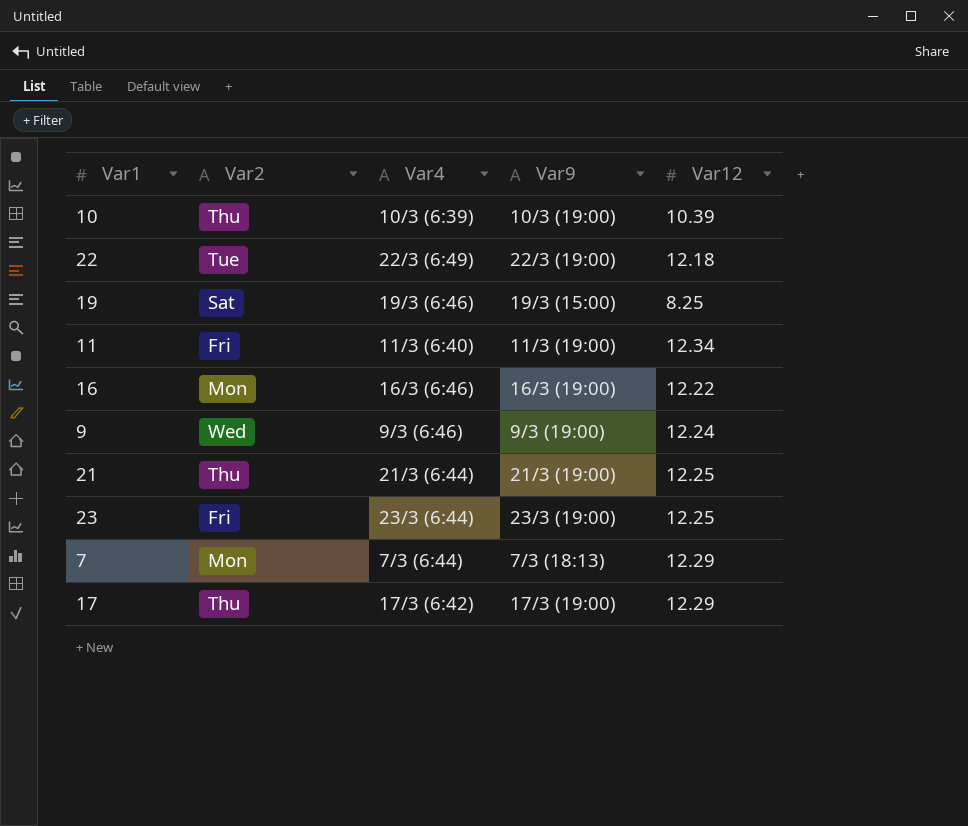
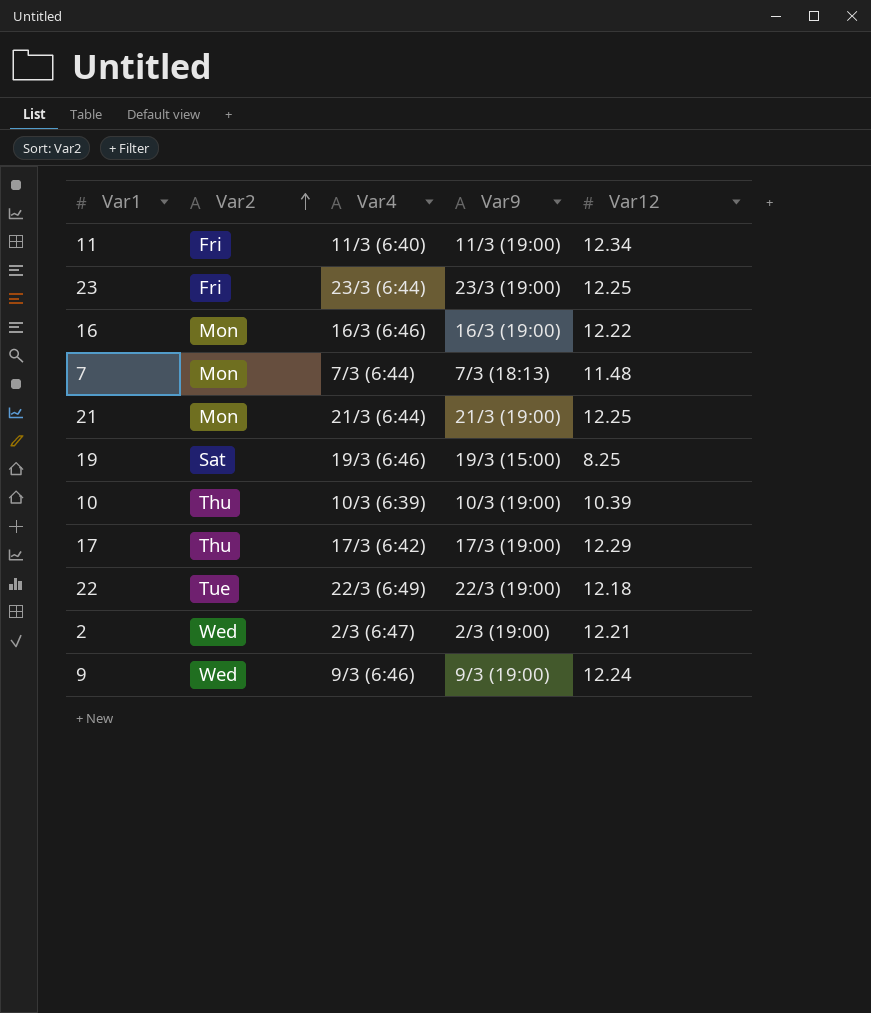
row order: none -> Var2 ascending
7 | Var12: 12.29 -> 11.48
21 | Var2: Thu -> Mon
row 2: none -> Wed | 2/3 (6:47) | 2/3 (19:00) | 12.21

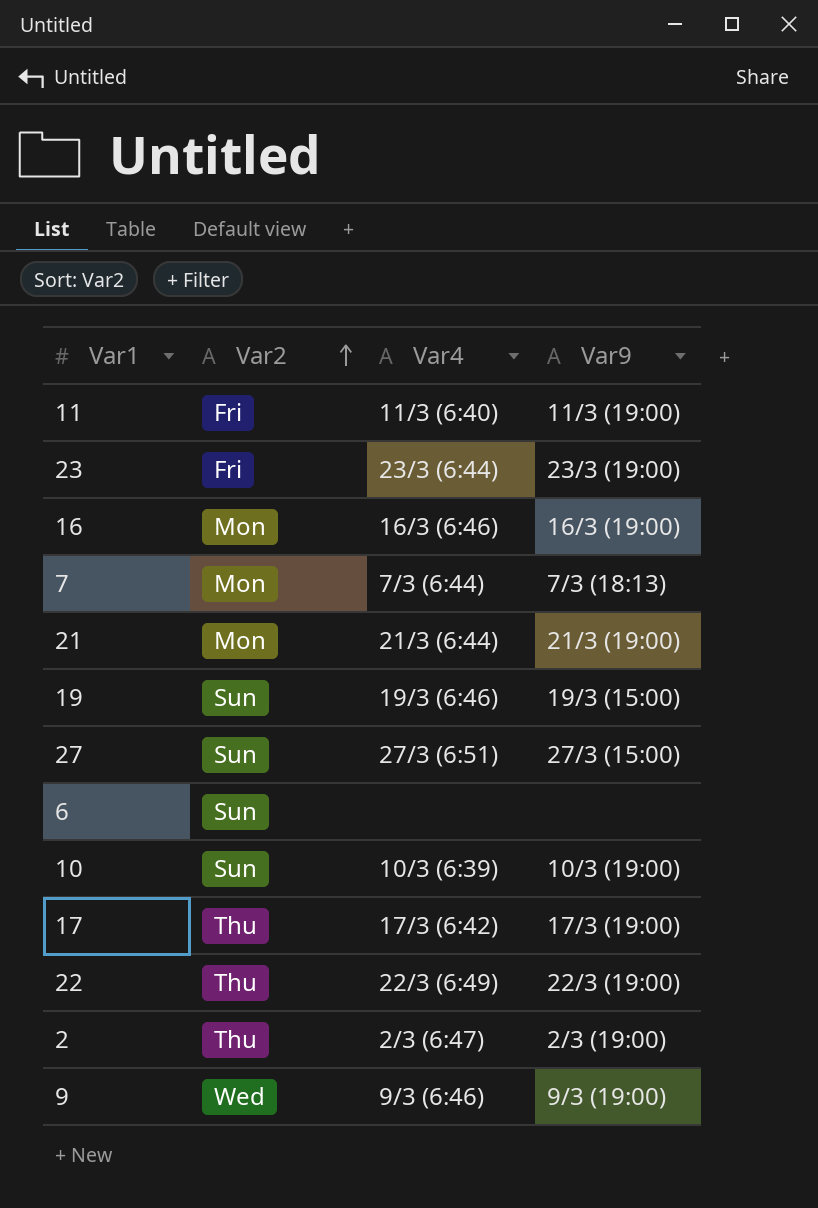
column Var12 | position: 5 -> none
19 | Var2: Sat -> Sun
row 27: none -> Sun | 27/3 (6:51) | 27/3 (15:00)
row 6: none -> Sun | none | none
10 | Var2: Thu -> Sun
22 | Var2: Tue -> Thu
2 | Var2: Wed -> Thu

